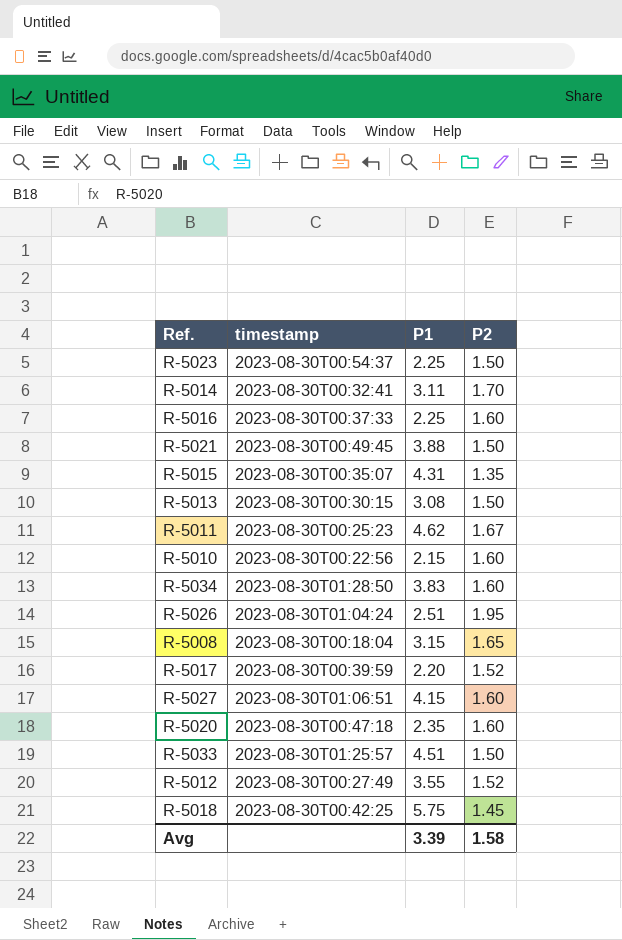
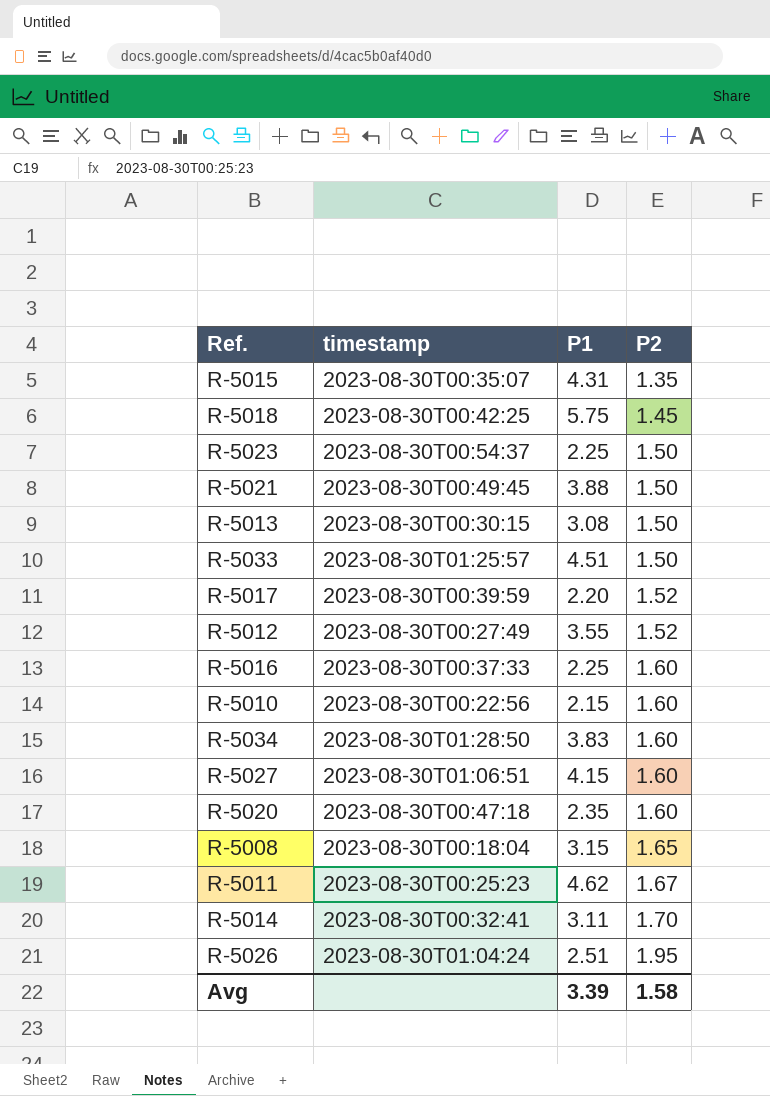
row order: none -> P2 ascending

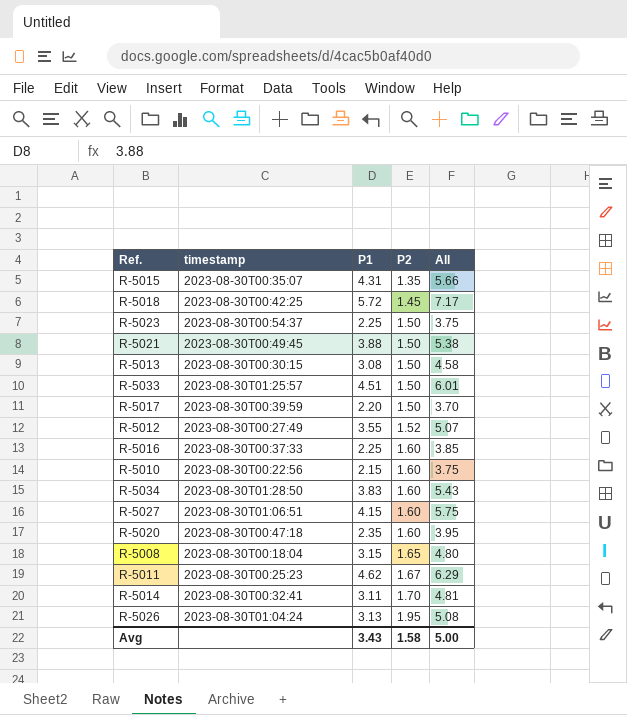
column All | formula: none -> [P1] + [P2]
R-5018 | P1: 5.75 -> 5.72
R-5017 | P2: 1.52 -> 1.50
R-5026 | P1: 2.51 -> 3.13
Avg | P1: 3.39 -> 3.43

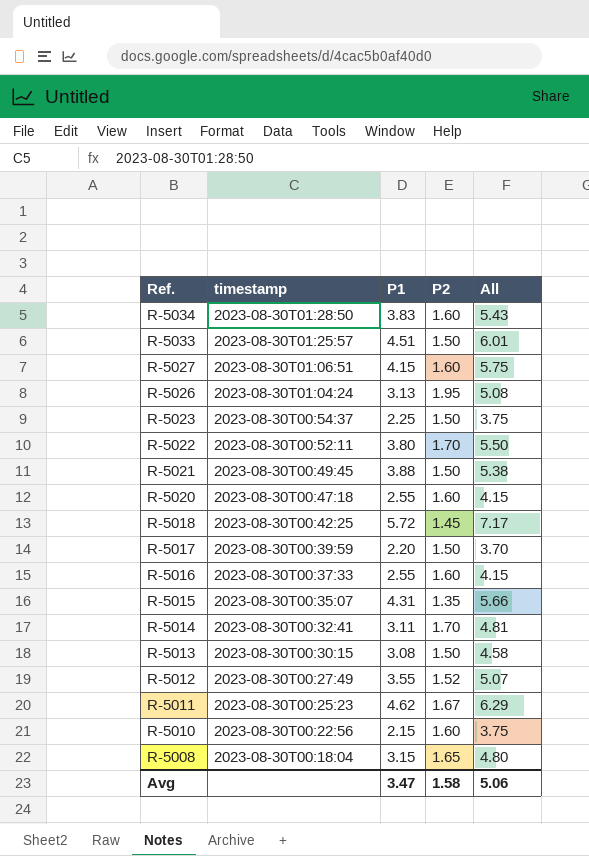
row order: P2 ascending -> Ref. descending
row R-5022: none -> 2023-08-30T00:52:11 | 3.80 | 1.70 | 5.50
R-5020 | P1: 2.35 -> 2.55
R-5020 | All: 3.95 -> 4.15
R-5016 | P1: 2.25 -> 2.55
R-5016 | All: 3.85 -> 4.15
Avg | P1: 3.43 -> 3.47
Avg | All: 5.00 -> 5.06

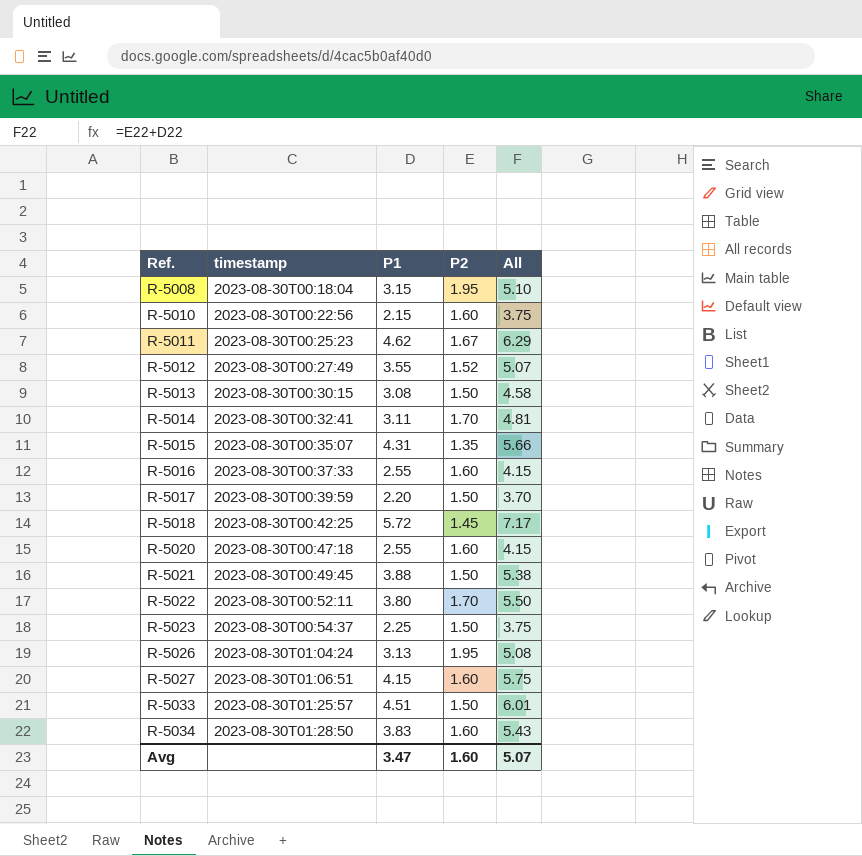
row order: Ref. descending -> Ref. ascending
R-5008 | P2: 1.65 -> 1.95
R-5008 | All: 4.80 -> 5.10
Avg | P2: 1.58 -> 1.60
Avg | All: 5.06 -> 5.07

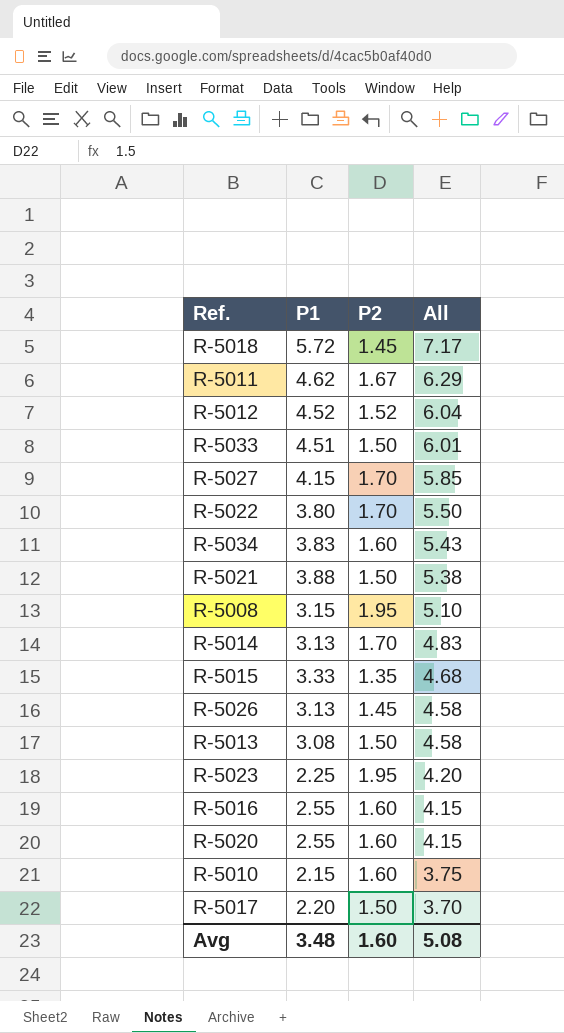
row order: Ref. ascending -> All descending
column timestamp | position: 2 -> none
R-5012 | P1: 3.55 -> 4.52
R-5012 | All: 5.07 -> 6.04
R-5027 | P2: 1.60 -> 1.70
R-5027 | All: 5.75 -> 5.85
R-5014 | P1: 3.11 -> 3.13
R-5014 | All: 4.81 -> 4.83
R-5015 | P1: 4.31 -> 3.33
R-5015 | All: 5.66 -> 4.68
R-5026 | P2: 1.95 -> 1.45
R-5026 | All: 5.08 -> 4.58
R-5023 | P2: 1.50 -> 1.95
R-5023 | All: 3.75 -> 4.20
Avg | P1: 3.47 -> 3.48
Avg | All: 5.07 -> 5.08

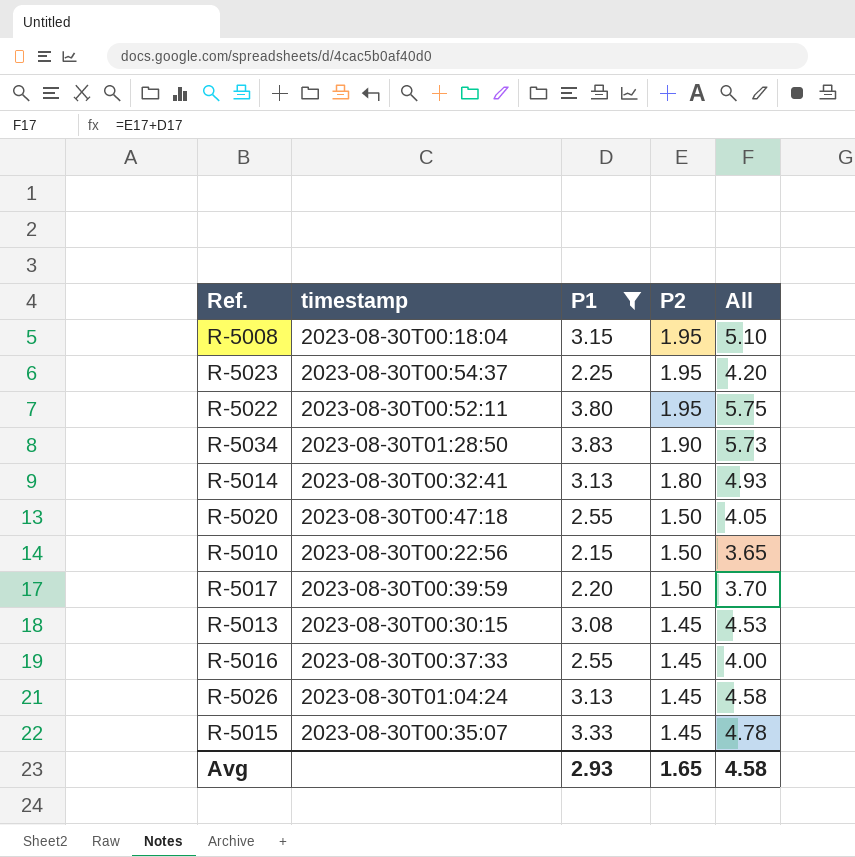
filter: none -> P1 <= 3.83
row order: All descending -> P2 descending
column timestamp | position: none -> 2
R-5022 | P2: 1.70 -> 1.95
R-5022 | All: 5.50 -> 5.75
R-5034 | P2: 1.60 -> 1.90
R-5034 | All: 5.43 -> 5.73
R-5014 | P2: 1.70 -> 1.80
R-5014 | All: 4.83 -> 4.93
R-5020 | P2: 1.60 -> 1.50
R-5020 | All: 4.15 -> 4.05
R-5010 | P2: 1.60 -> 1.50
R-5010 | All: 3.75 -> 3.65
R-5013 | P2: 1.50 -> 1.45
R-5013 | All: 4.58 -> 4.53
R-5016 | P2: 1.60 -> 1.45
R-5016 | All: 4.15 -> 4.00
R-5015 | P2: 1.35 -> 1.45
R-5015 | All: 4.68 -> 4.78
Avg | P1: 3.48 -> 2.93
Avg | P2: 1.60 -> 1.65
Avg | All: 5.08 -> 4.58

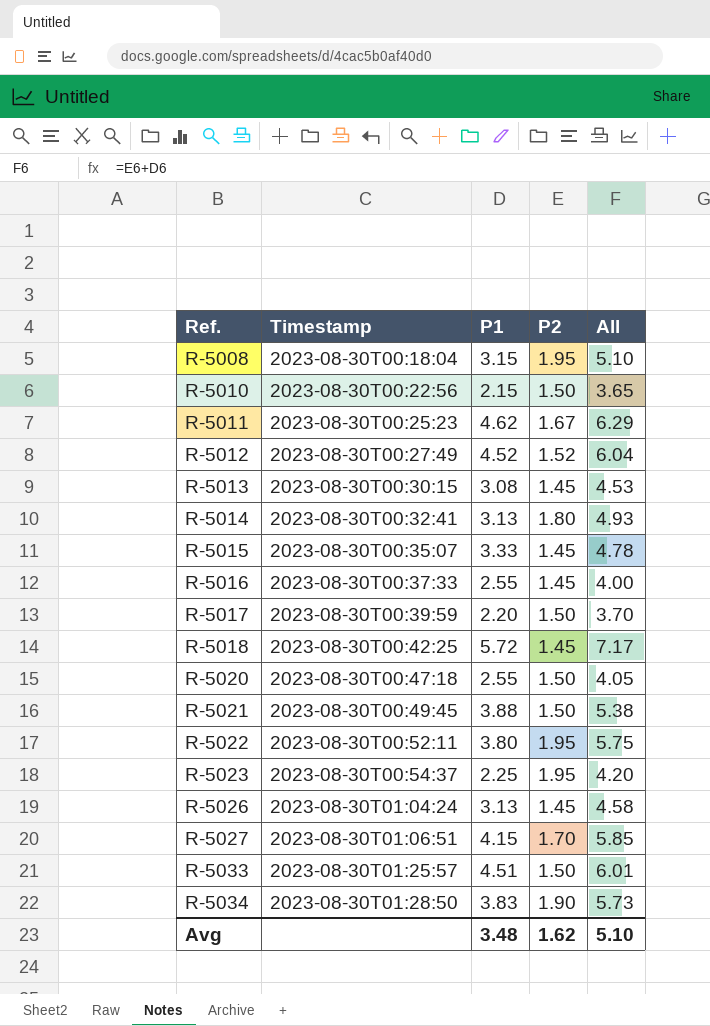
filter: P1 <= 3.83 -> none
row order: P2 descending -> Ref. ascending
column name: timestamp -> Timestamp
Avg | P1: 2.93 -> 3.48
Avg | P2: 1.65 -> 1.62
Avg | All: 4.58 -> 5.10

